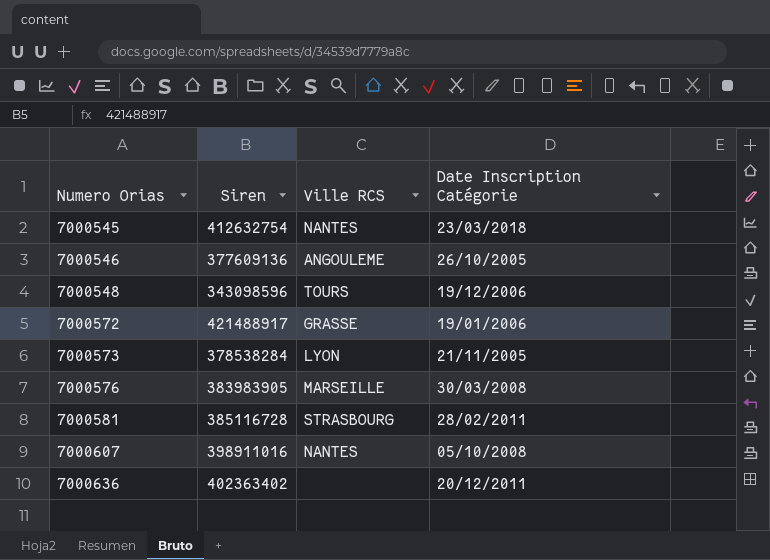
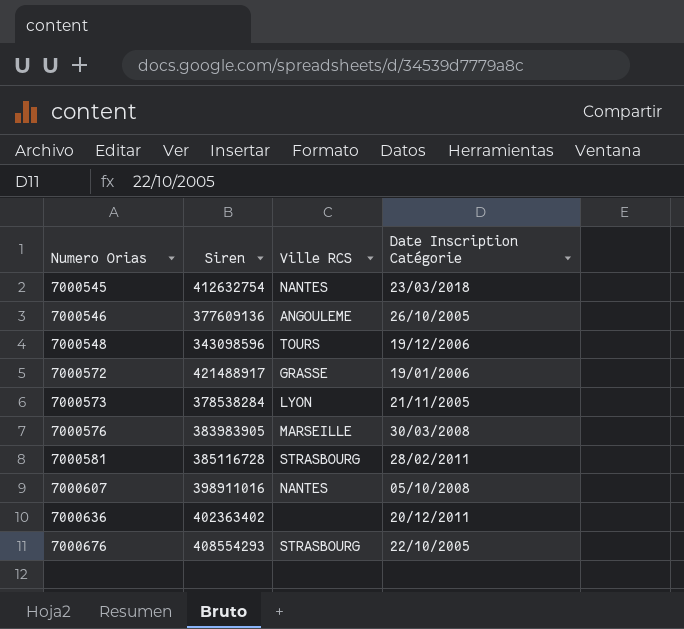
row 7000676: none -> 408554293 | STRASBOURG | 22/10/2005

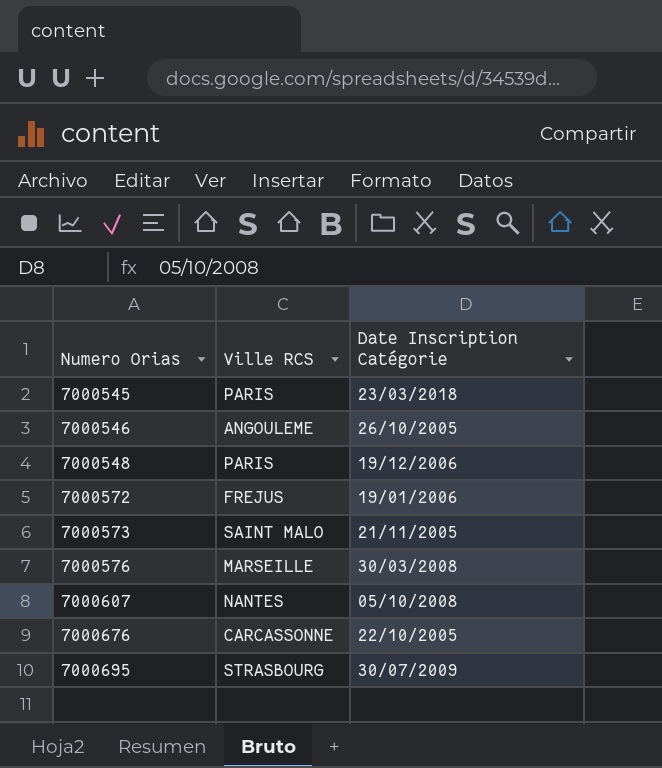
column Siren | position: 2 -> none
row 7000581: 385116728 | STRASBOURG | 28/02/2011 -> none
row 7000636: 402363402 | none | 20/12/2011 -> none
7000545 | Ville RCS: NANTES -> PARIS
7000548 | Ville RCS: TOURS -> PARIS
7000572 | Ville RCS: GRASSE -> FREJUS
7000573 | Ville RCS: LYON -> SAINT MALO
7000676 | Ville RCS: STRASBOURG -> CARCASSONNE
row 7000695: none -> STRASBOURG | 30/07/2009

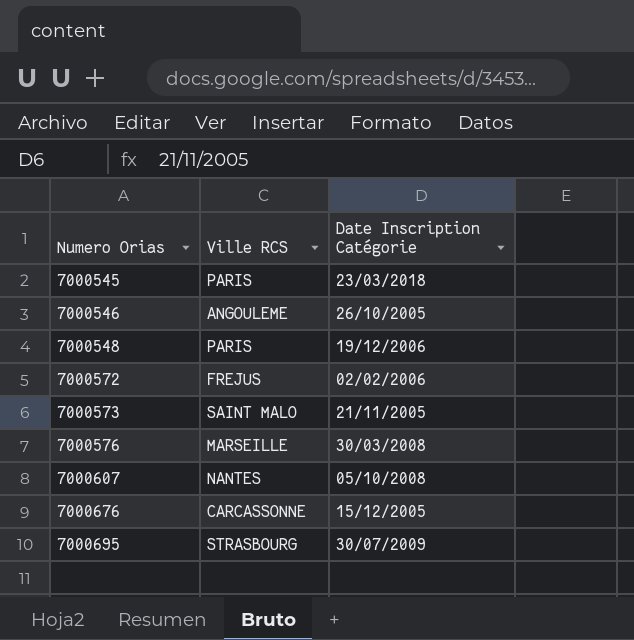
7000572 | Date Inscription Catégorie: 19/01/2006 -> 02/02/2006
7000676 | Date Inscription Catégorie: 22/10/2005 -> 15/12/2005

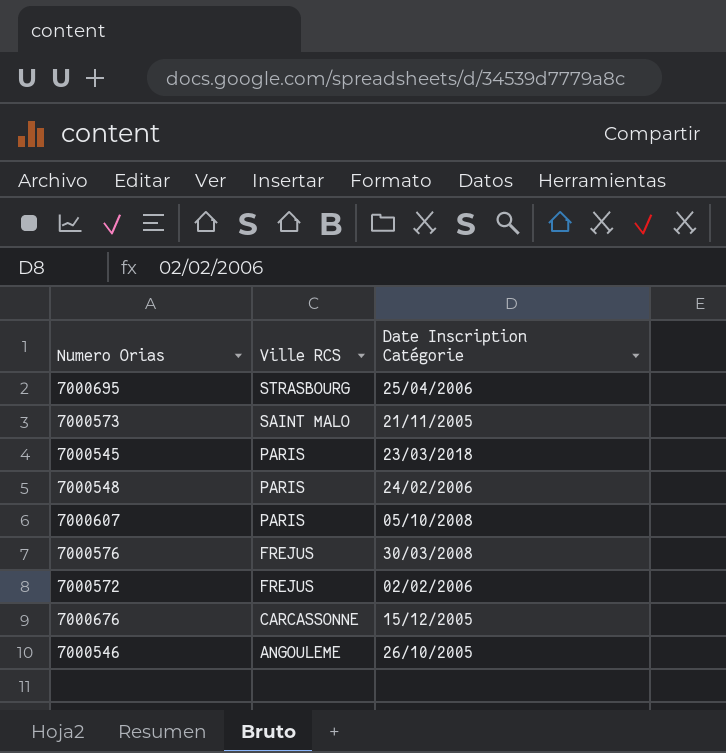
row order: Numero Orias ascending -> Ville RCS descending
7000695 | Date Inscription Catégorie: 30/07/2009 -> 25/04/2006
7000548 | Date Inscription Catégorie: 19/12/2006 -> 24/02/2006
7000607 | Ville RCS: NANTES -> PARIS
7000576 | Ville RCS: MARSEILLE -> FREJUS

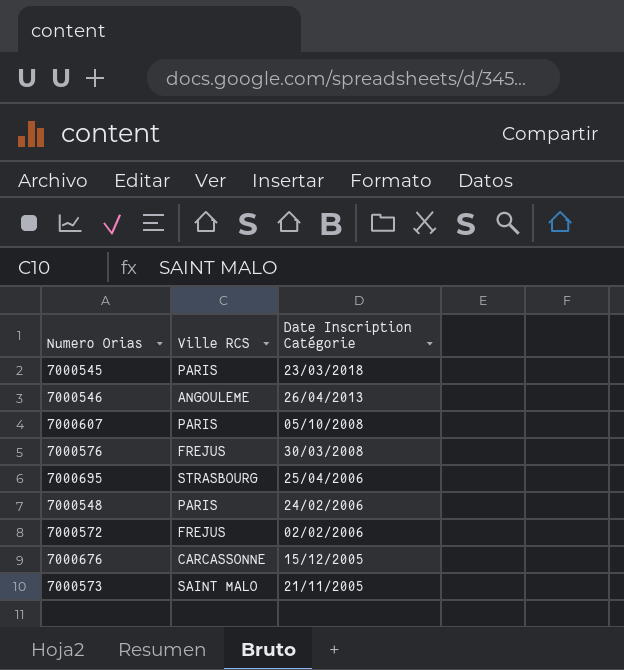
row order: Ville RCS descending -> Date Inscription Catégorie descending
7000546 | Date Inscription Catégorie: 26/10/2005 -> 26/04/2013

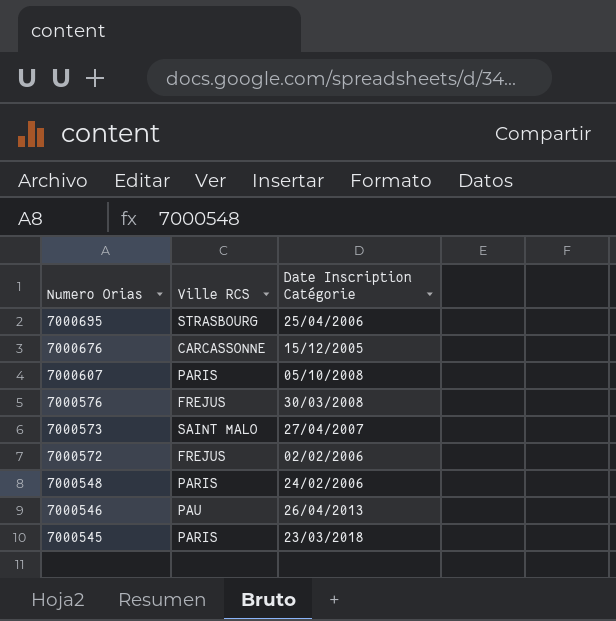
row order: Date Inscription Catégorie descending -> Numero Orias descending
7000573 | Date Inscription Catégorie: 21/11/2005 -> 27/04/2007
7000546 | Ville RCS: ANGOULEME -> PAU

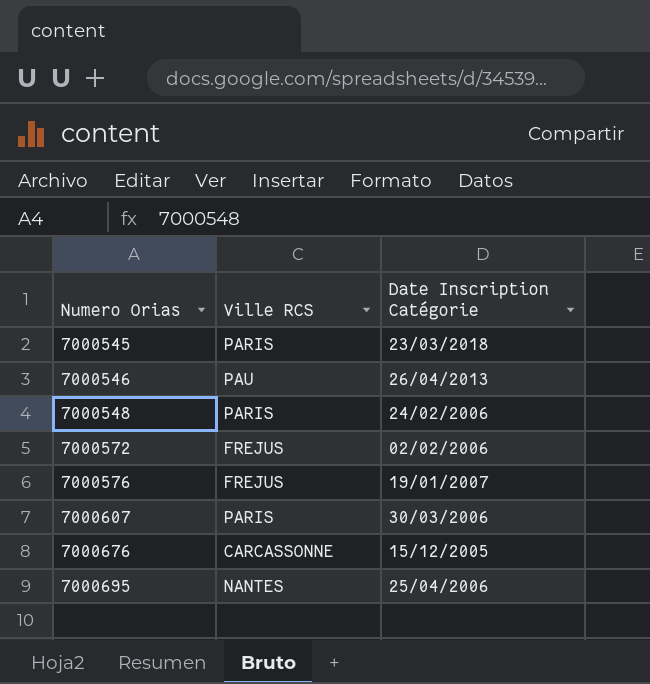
row order: Numero Orias descending -> Numero Orias ascending
row 7000573: SAINT MALO | 27/04/2007 -> none
7000576 | Date Inscription Catégorie: 30/03/2008 -> 19/01/2007
7000607 | Date Inscription Catégorie: 05/10/2008 -> 30/03/2006
7000695 | Ville RCS: STRASBOURG -> NANTES

